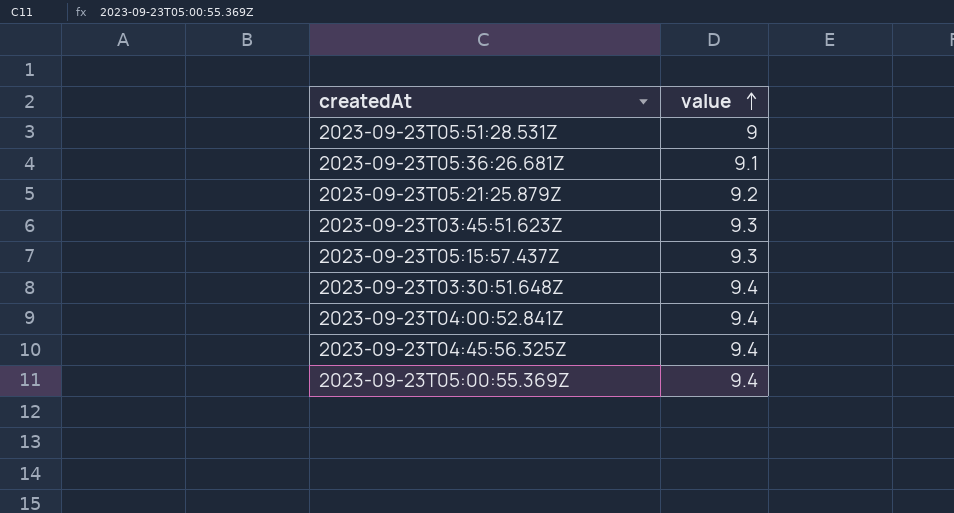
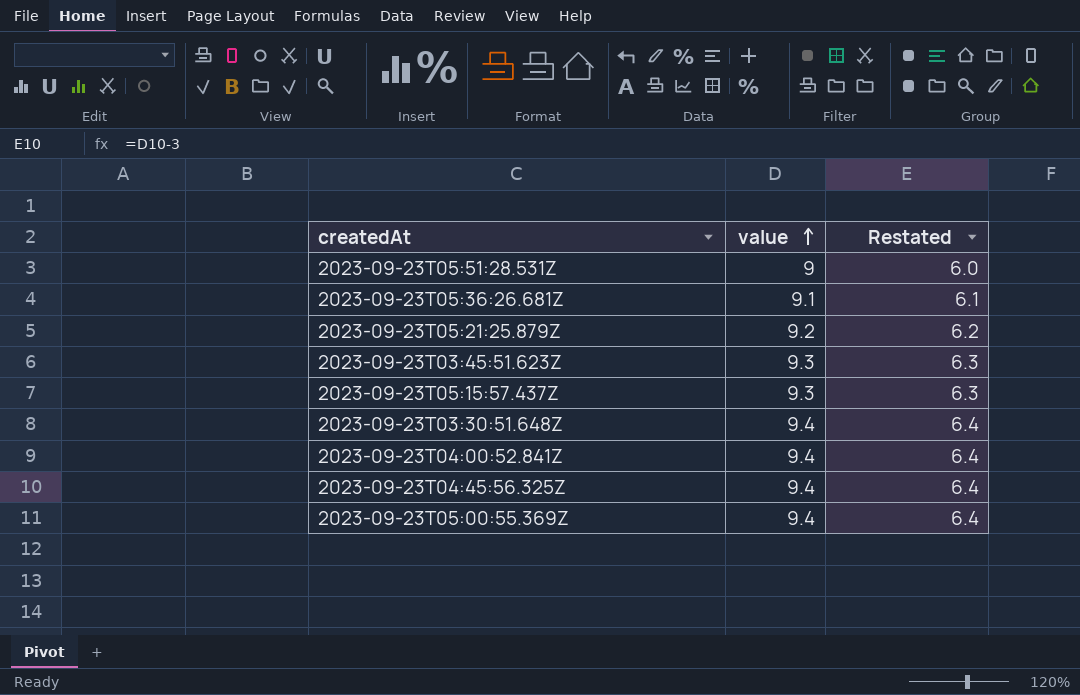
column Restated | formula: none -> [value] - 3

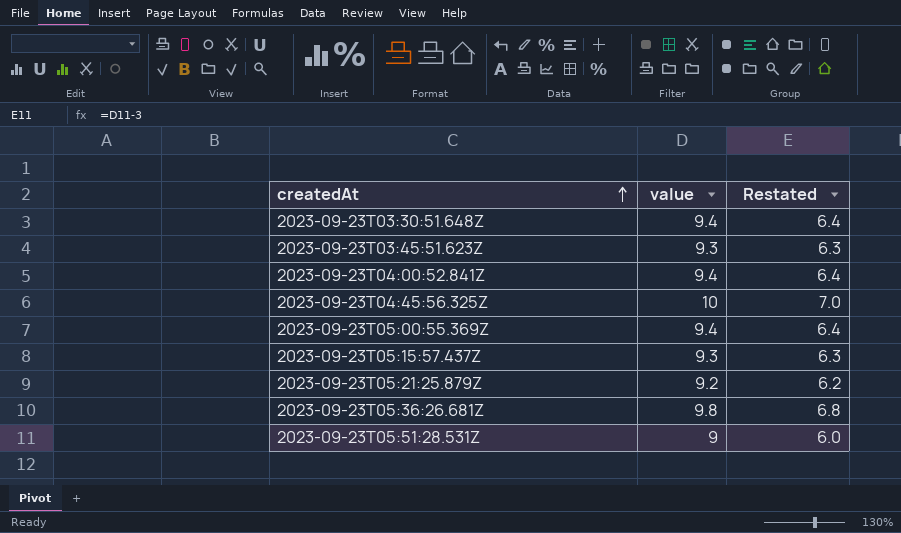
row order: value ascending -> createdAt ascending
2023-09-23T04:45:56.325Z | value: 9.4 -> 10
2023-09-23T04:45:56.325Z | Restated: 6.4 -> 7.0
2023-09-23T05:36:26.681Z | value: 9.1 -> 9.8
2023-09-23T05:36:26.681Z | Restated: 6.1 -> 6.8

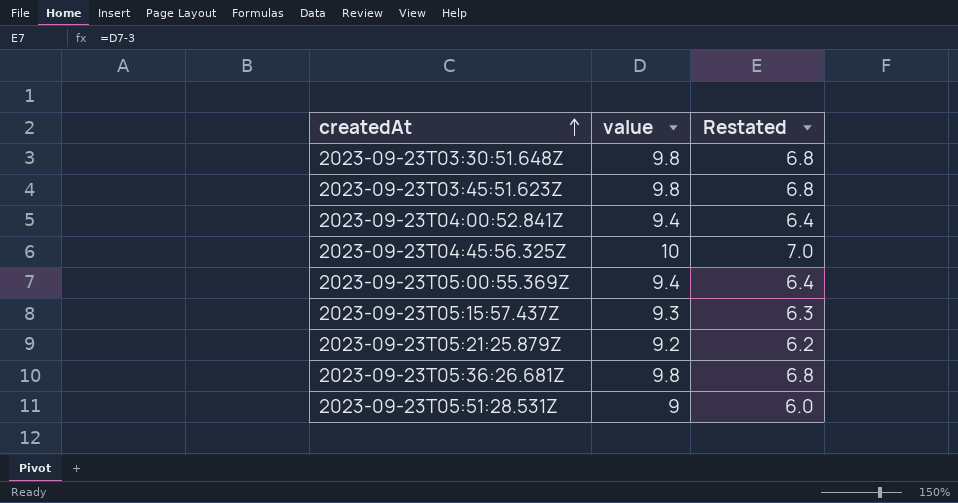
2023-09-23T03:30:51.648Z | value: 9.4 -> 9.8
2023-09-23T03:30:51.648Z | Restated: 6.4 -> 6.8
2023-09-23T03:45:51.623Z | value: 9.3 -> 9.8
2023-09-23T03:45:51.623Z | Restated: 6.3 -> 6.8

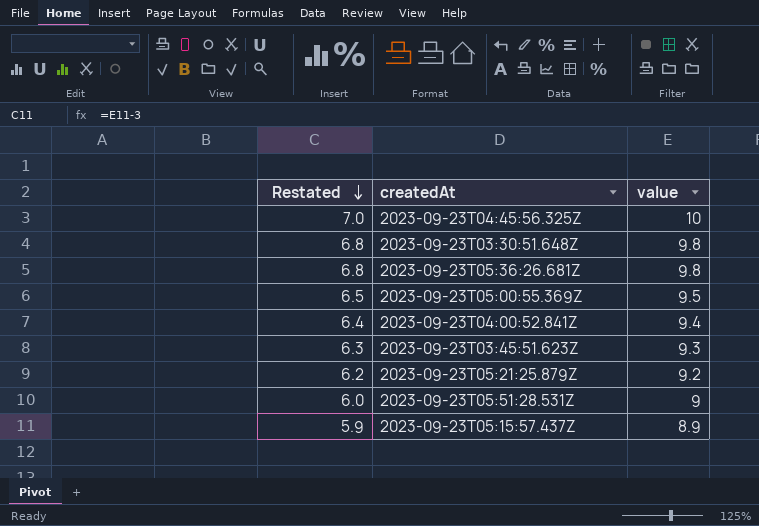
row order: createdAt ascending -> Restated descending
column Restated | position: 3 -> 1
2023-09-23T05:00:55.369Z | Restated: 6.4 -> 6.5
2023-09-23T05:00:55.369Z | value: 9.4 -> 9.5
2023-09-23T03:45:51.623Z | Restated: 6.8 -> 6.3
2023-09-23T03:45:51.623Z | value: 9.8 -> 9.3
2023-09-23T05:15:57.437Z | Restated: 6.3 -> 5.9
2023-09-23T05:15:57.437Z | value: 9.3 -> 8.9

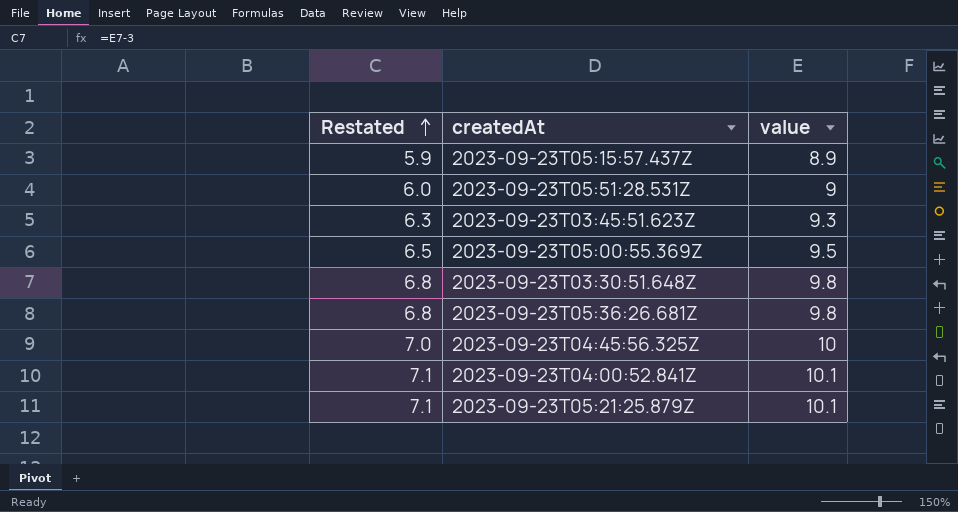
row order: Restated descending -> Restated ascending
2023-09-23T04:00:52.841Z | Restated: 6.4 -> 7.1
2023-09-23T04:00:52.841Z | value: 9.4 -> 10.1
2023-09-23T05:21:25.879Z | Restated: 6.2 -> 7.1
2023-09-23T05:21:25.879Z | value: 9.2 -> 10.1

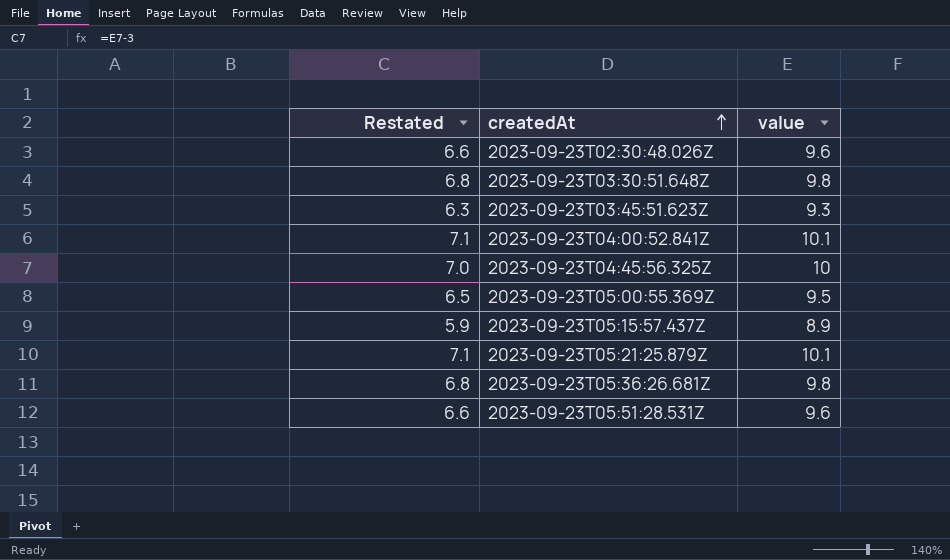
row order: Restated ascending -> createdAt ascending
row 2023-09-23T02:30:48.026Z: none -> 6.6 | 9.6
2023-09-23T05:51:28.531Z | Restated: 6.0 -> 6.6
2023-09-23T05:51:28.531Z | value: 9 -> 9.6

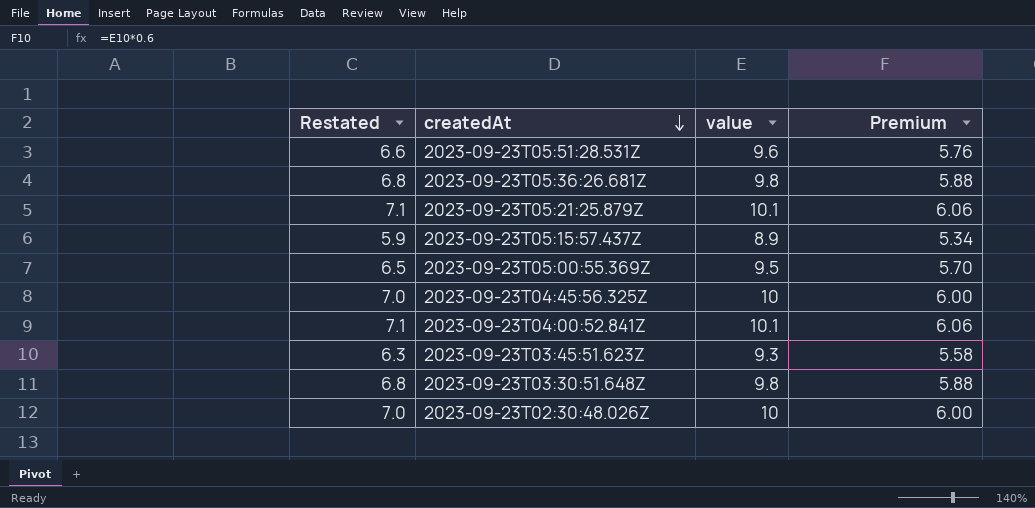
row order: createdAt ascending -> createdAt descending
column Premium | formula: none -> [value] * 0.6
2023-09-23T02:30:48.026Z | Restated: 6.6 -> 7.0
2023-09-23T02:30:48.026Z | value: 9.6 -> 10

